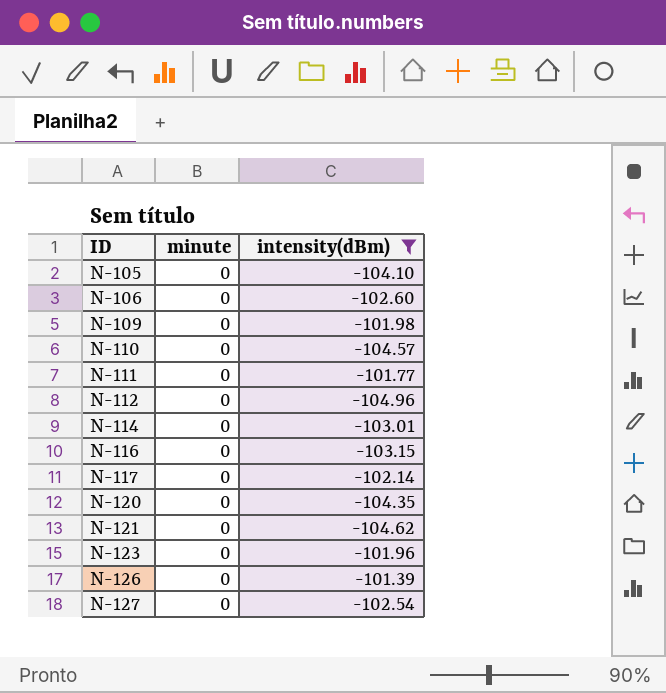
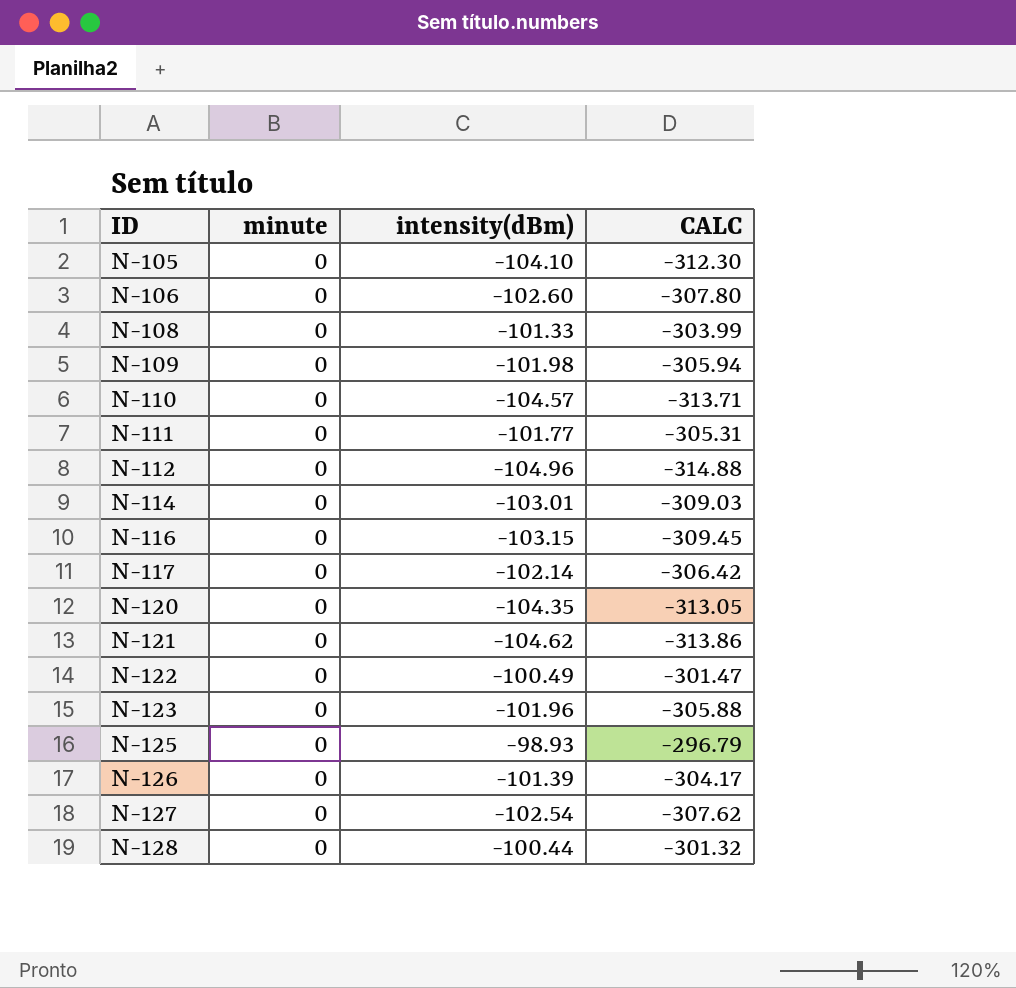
filter: intensity(dBm) <= -101.39 -> none
column CALC | formula: none -> [intensity(dBm)] * 3

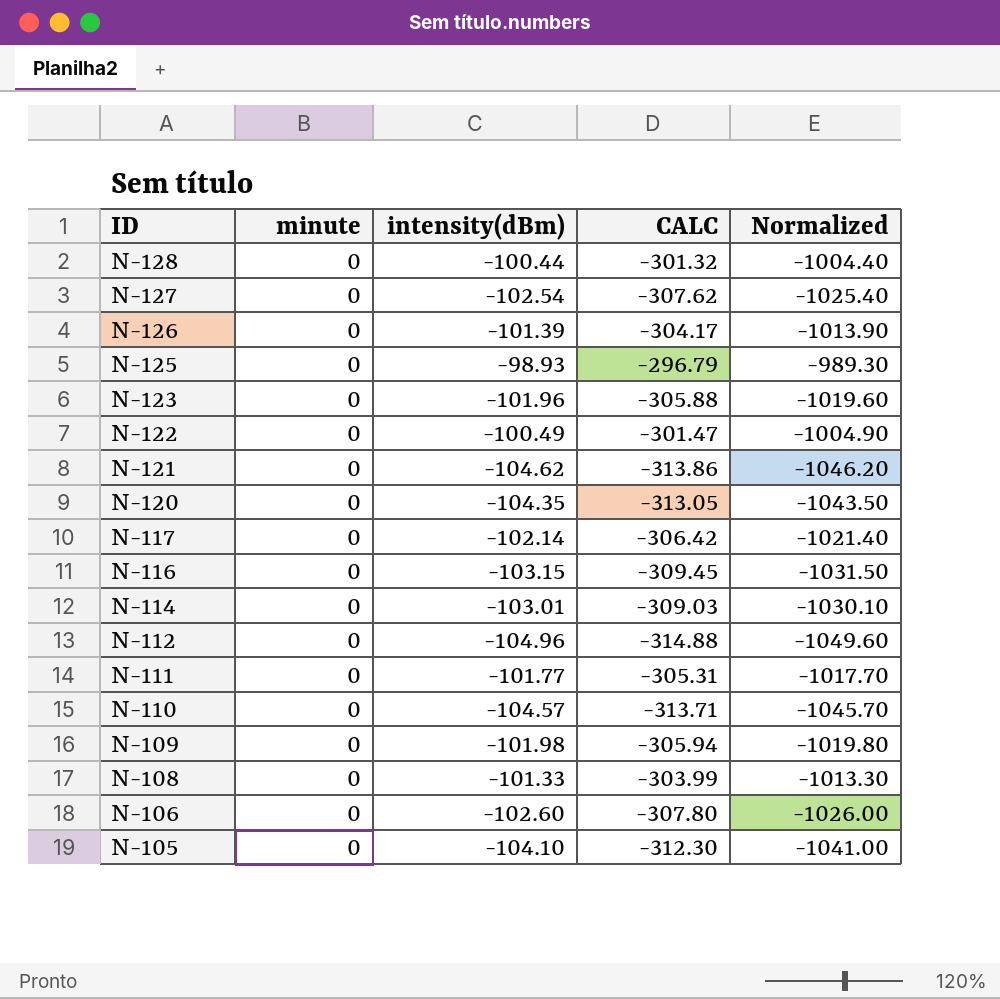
row order: ID ascending -> ID descending
column Normalized | formula: none -> [intensity(dBm)] * 10

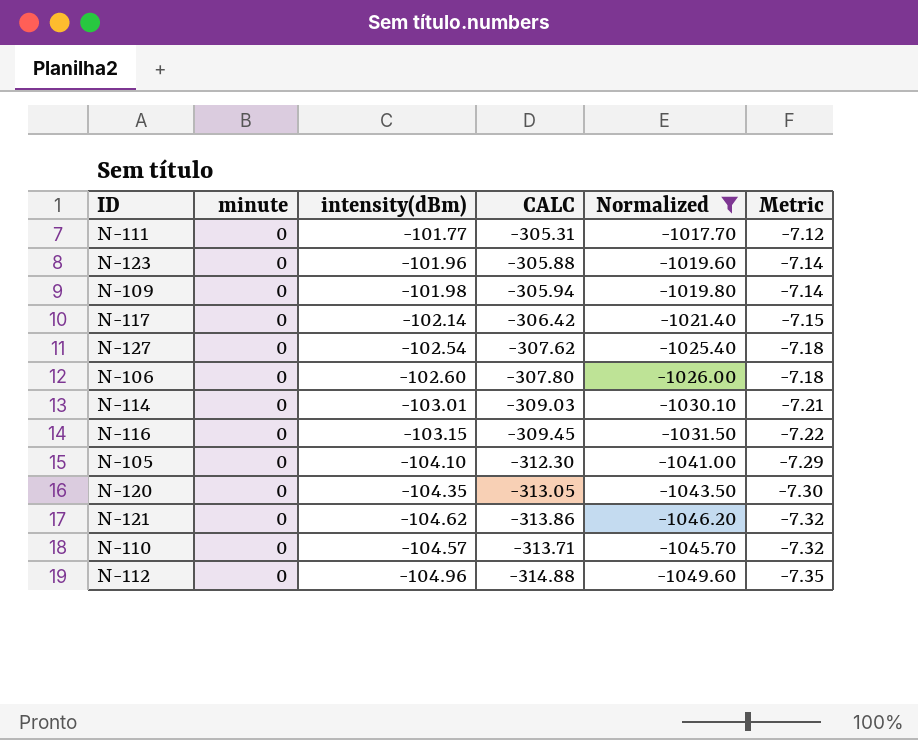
filter: none -> Normalized <= -1017.70
row order: ID descending -> Metric descending
column Metric | formula: none -> [intensity(dBm)] * 0.07

